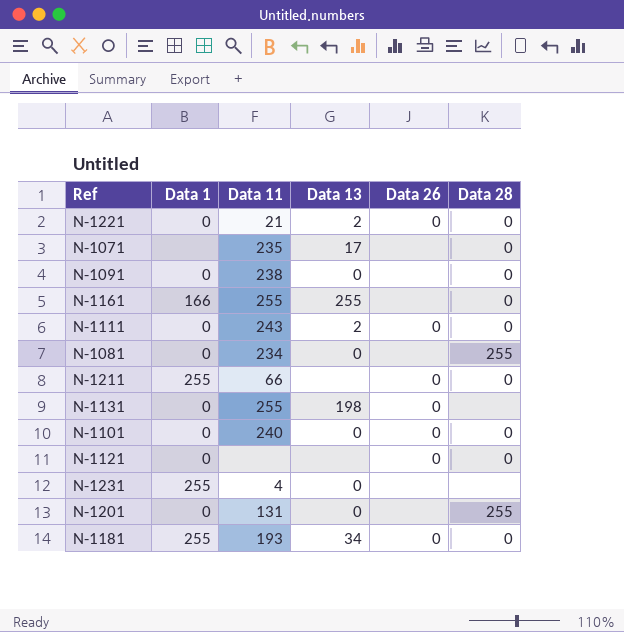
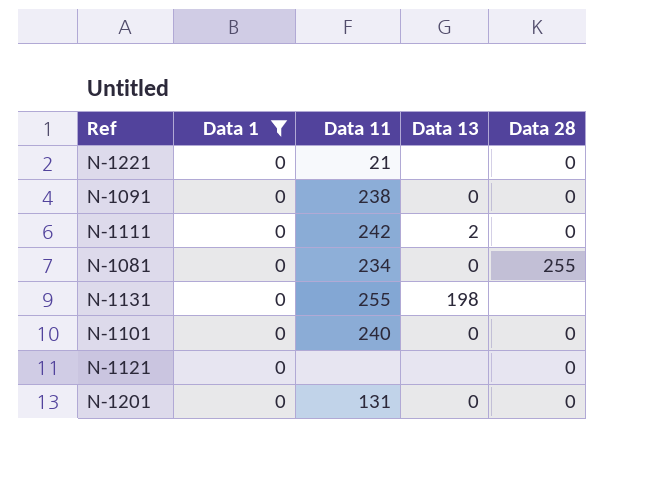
filter: none -> Data 1 = 0
column Data 26 | position: 5 -> none
N-1221 | Data 13: 2 -> none
N-1111 | Data 11: 243 -> 242
N-1201 | Data 28: 255 -> 0

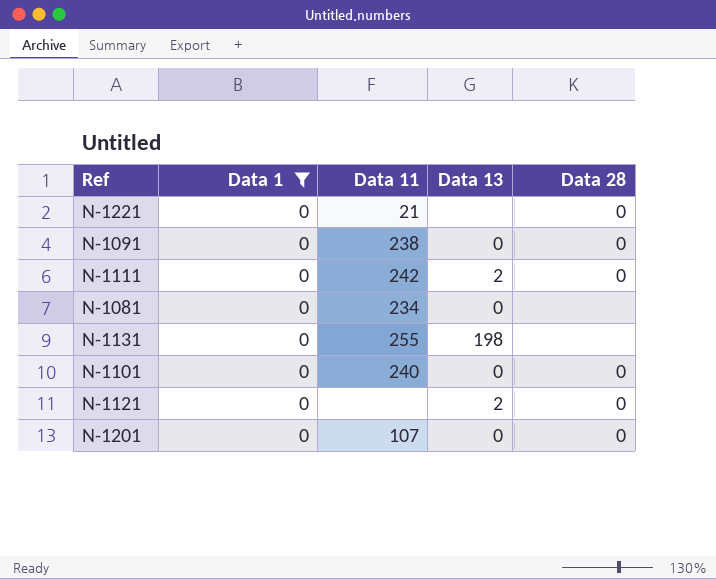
N-1081 | Data 28: 255 -> none
N-1121 | Data 13: none -> 2
N-1201 | Data 11: 131 -> 107

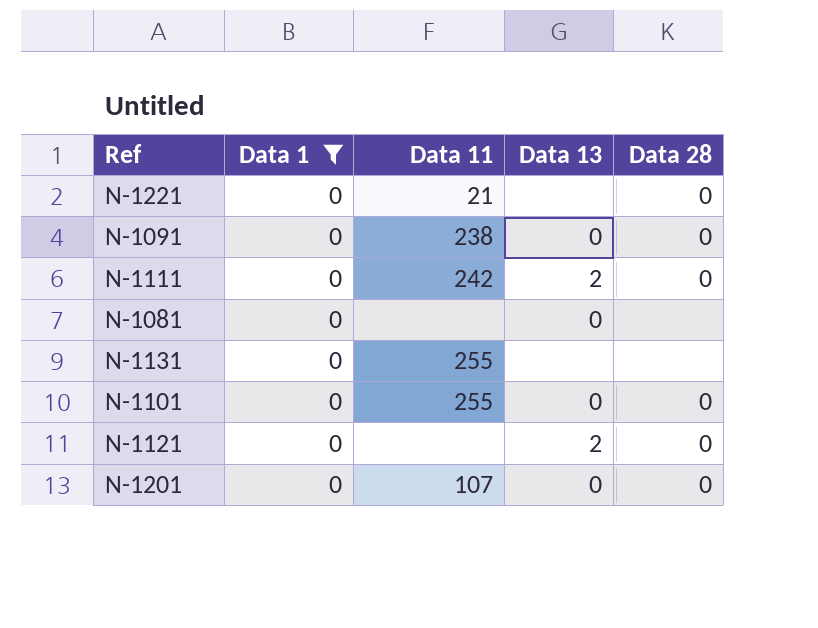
N-1081 | Data 11: 234 -> none
N-1131 | Data 13: 198 -> none
N-1101 | Data 11: 240 -> 255

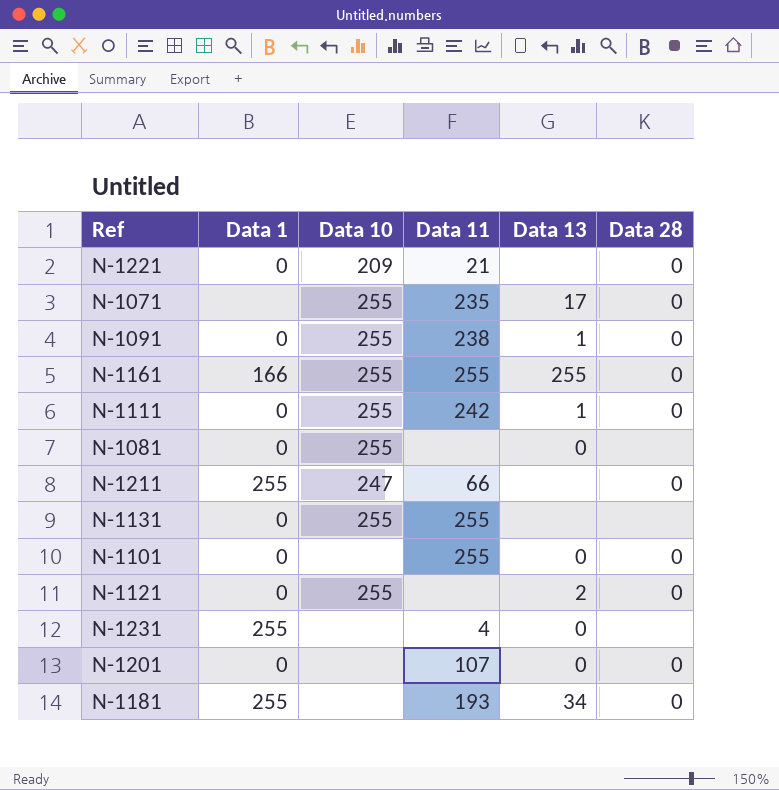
filter: Data 1 = 0 -> none
column Data 10 | position: none -> 3
N-1091 | Data 13: 0 -> 1
N-1111 | Data 13: 2 -> 1

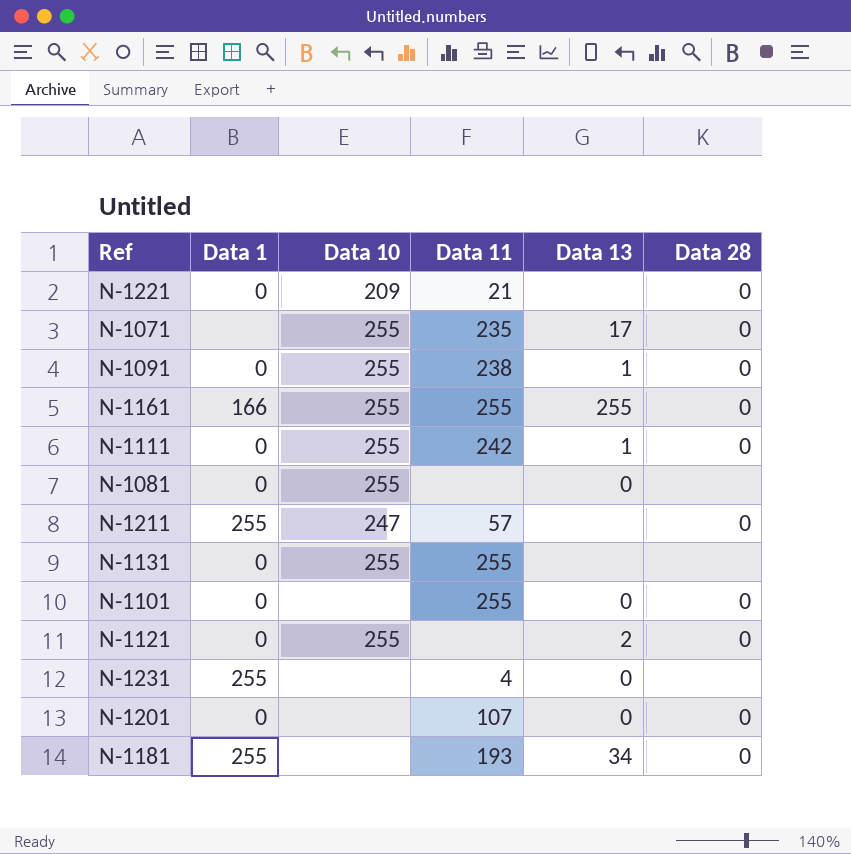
N-1211 | Data 11: 66 -> 57

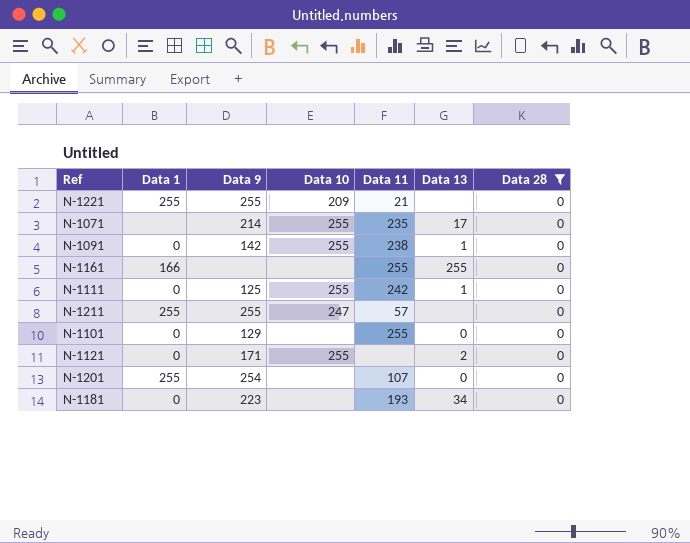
filter: none -> Data 28 = 0
column Data 9 | position: none -> 3
N-1221 | Data 1: 0 -> 255
N-1161 | Data 10: 255 -> none
N-1201 | Data 1: 0 -> 255
N-1181 | Data 1: 255 -> 0

